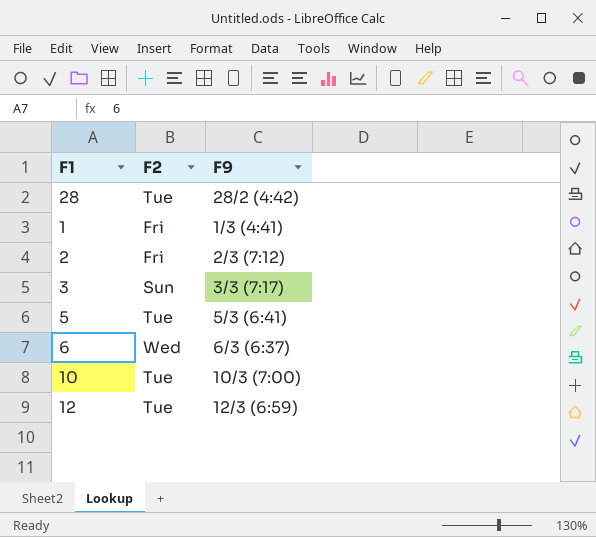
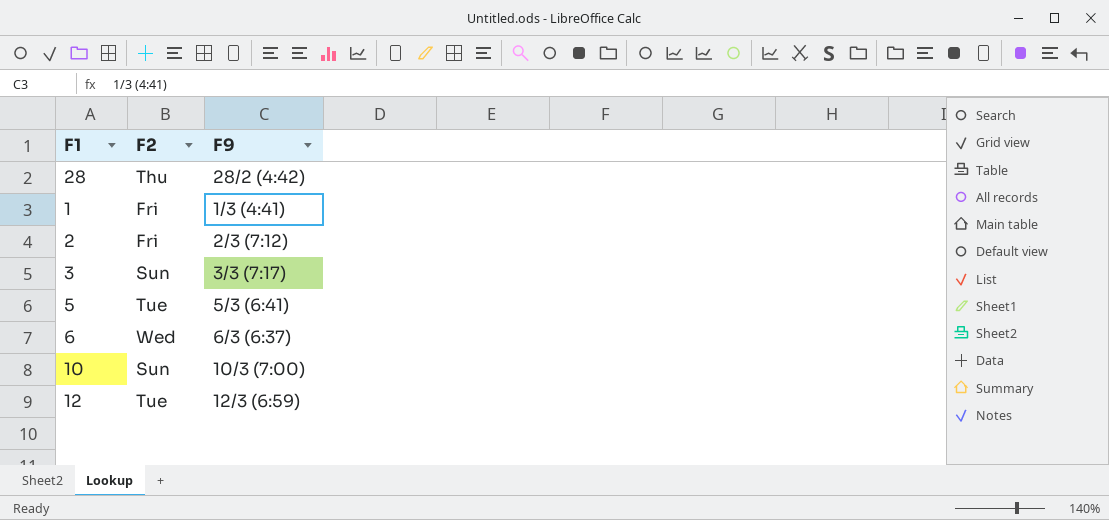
28 | F2: Tue -> Thu
10 | F2: Tue -> Sun

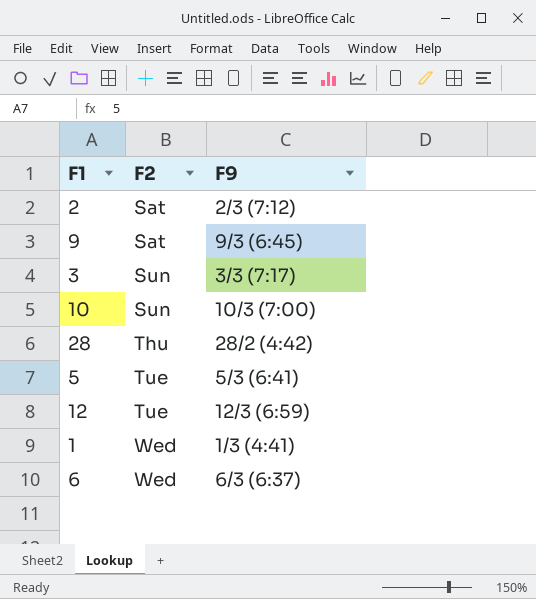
row order: none -> F2 ascending
2 | F2: Fri -> Sat
row 9: none -> Sat | 9/3 (6:45)
1 | F2: Fri -> Wed

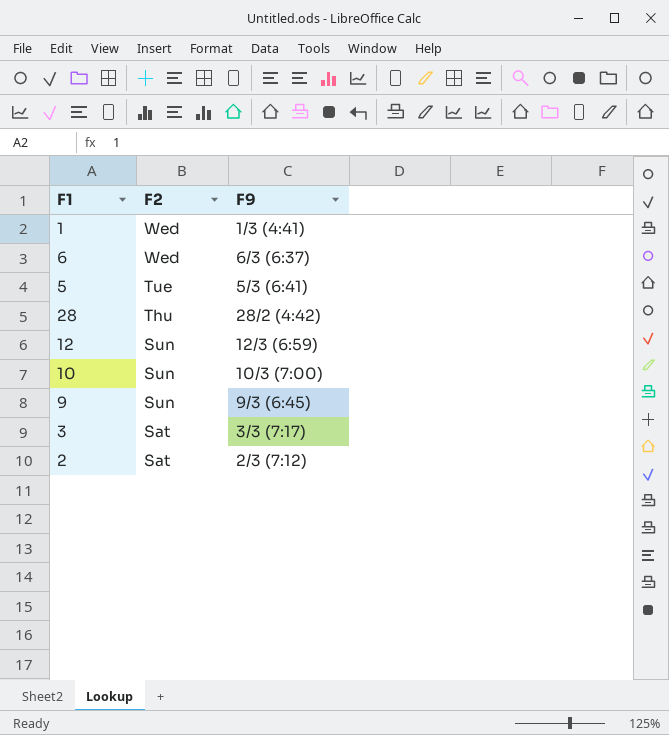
row order: F2 ascending -> F2 descending
12 | F2: Tue -> Sun
9 | F2: Sat -> Sun
3 | F2: Sun -> Sat

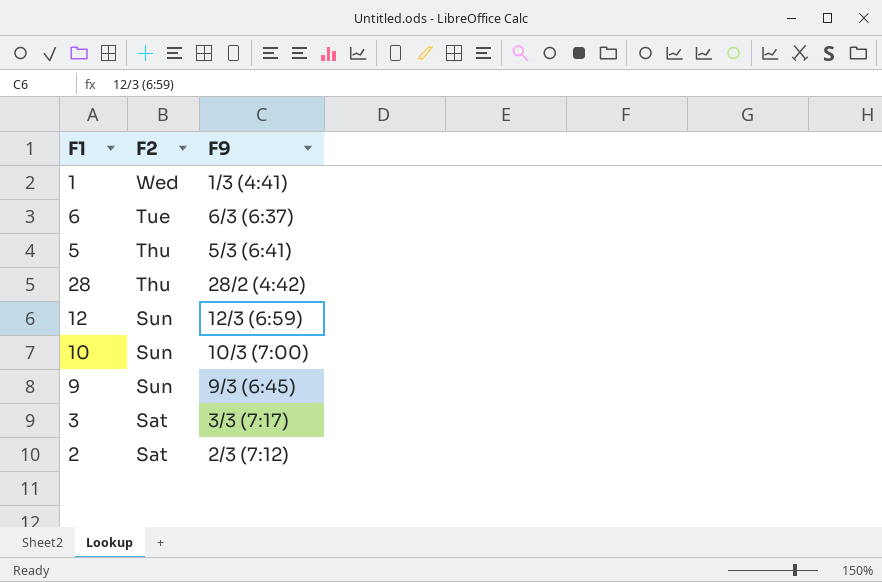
6 | F2: Wed -> Tue
5 | F2: Tue -> Thu

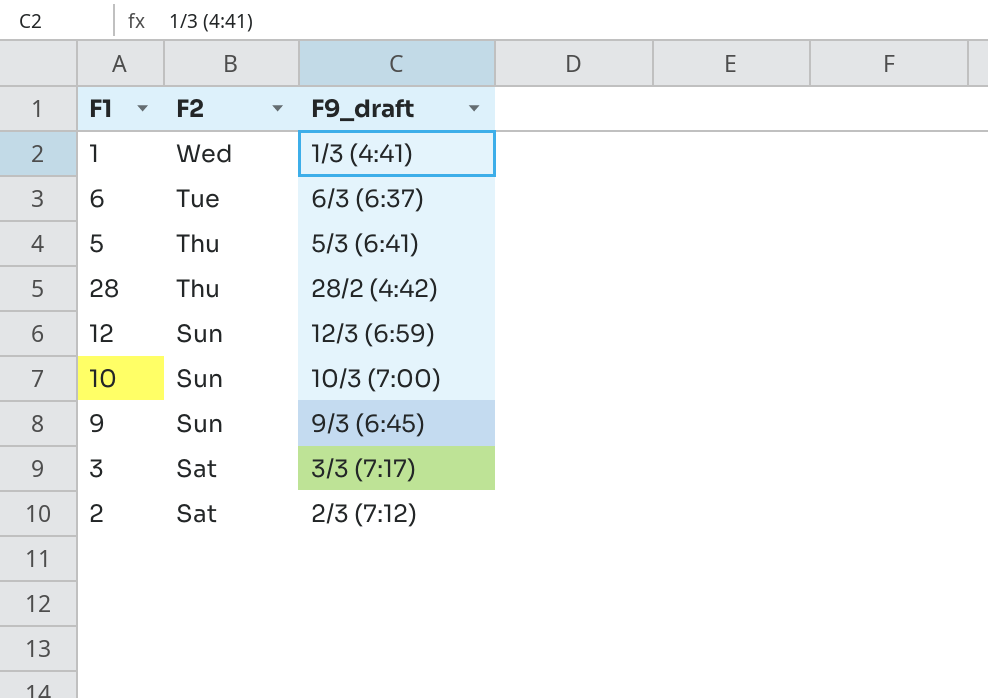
column name: F9 -> F9_draft

